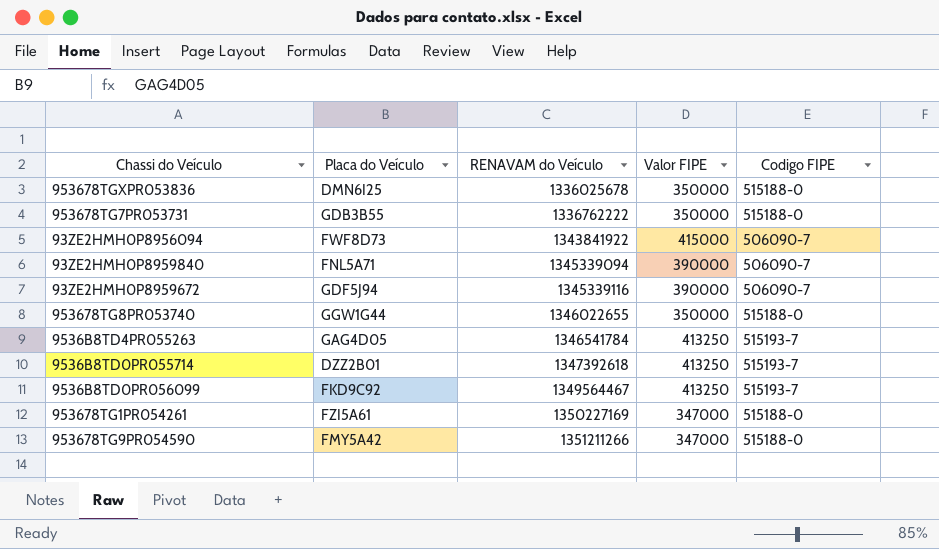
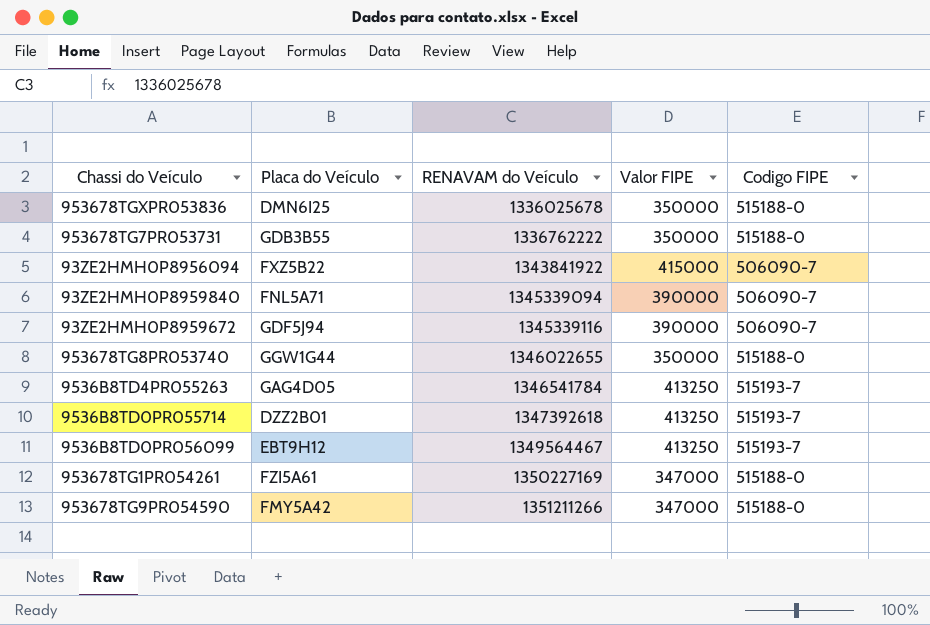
93ZE2HMH0P8956094 | Placa do Veículo: FWF8D73 -> FXZ5B22
9536B8TD0PR056099 | Placa do Veículo: FKD9C92 -> EBT9H12

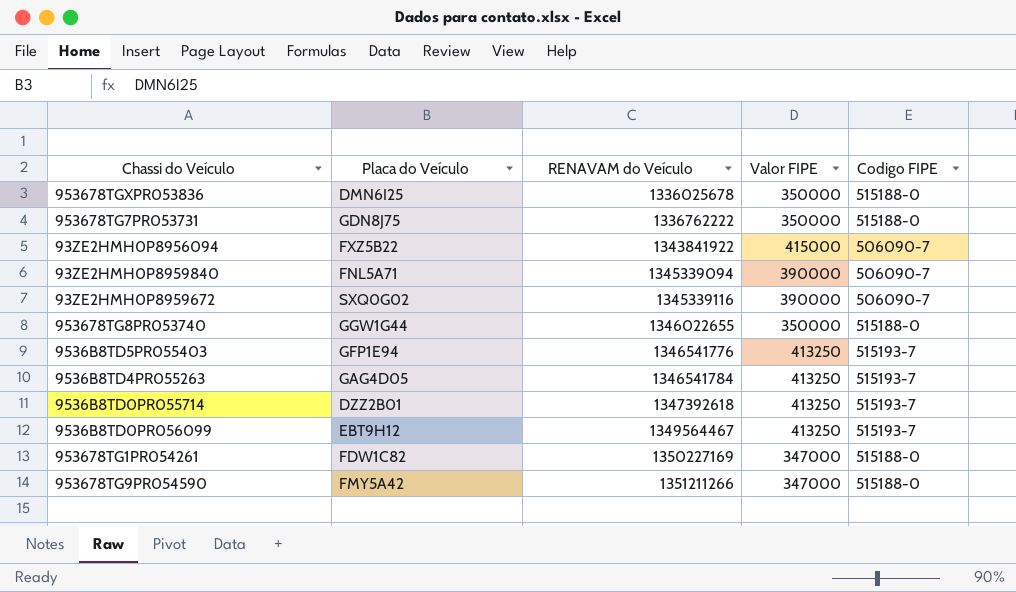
953678TG7PR053731 | Placa do Veículo: GDB3B55 -> GDN8J75
93ZE2HMH0P8959672 | Placa do Veículo: GDF5J94 -> SXQ0G02
row 9536B8TD5PR055403: none -> GFP1E94 | 1346541776 | 413250 | 515193-7
953678TG1PR054261 | Placa do Veículo: FZI5A61 -> FDW1C82

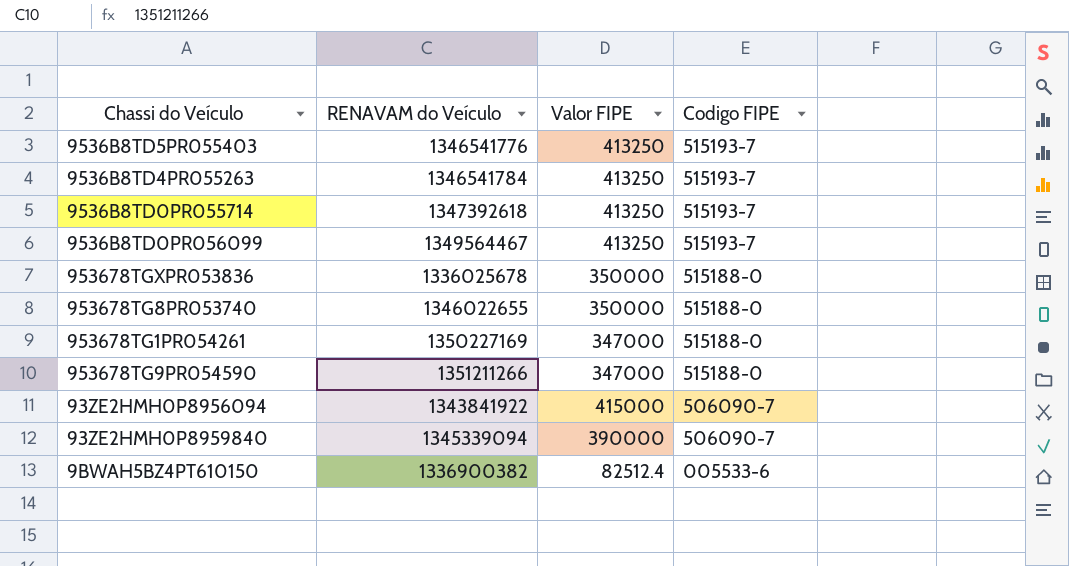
row order: RENAVAM do Veículo ascending -> Codigo FIPE descending
column Placa do Veículo | position: 2 -> none
row 953678TG7PR053731: GDN8J75 | 1336762222 | 350000 | 515188-0 -> none
row 93ZE2HMH0P8959672: SXQ0G02 | 1345339116 | 390000 | 506090-7 -> none
row 9BWAH5BZ4PT610150: none -> 1336900382 | 82512.4 | 005533-6

